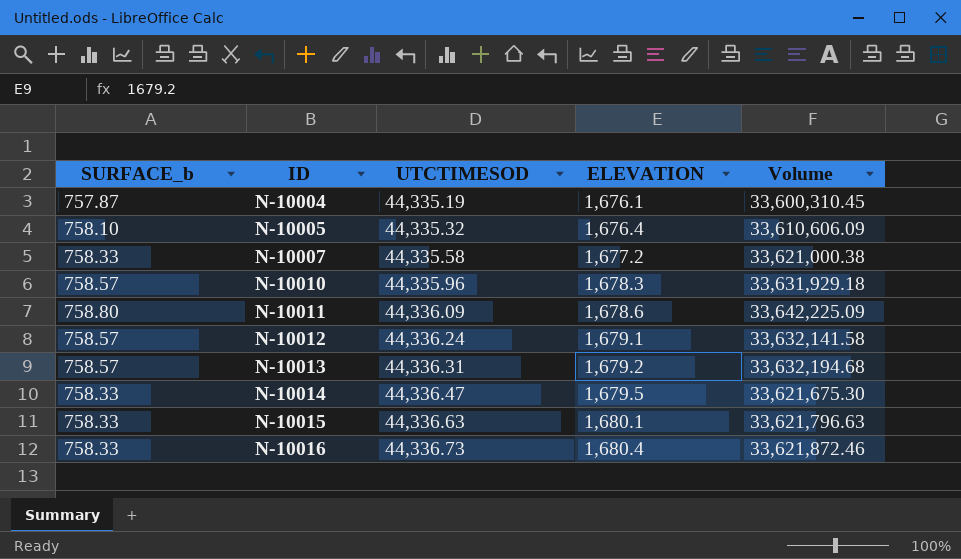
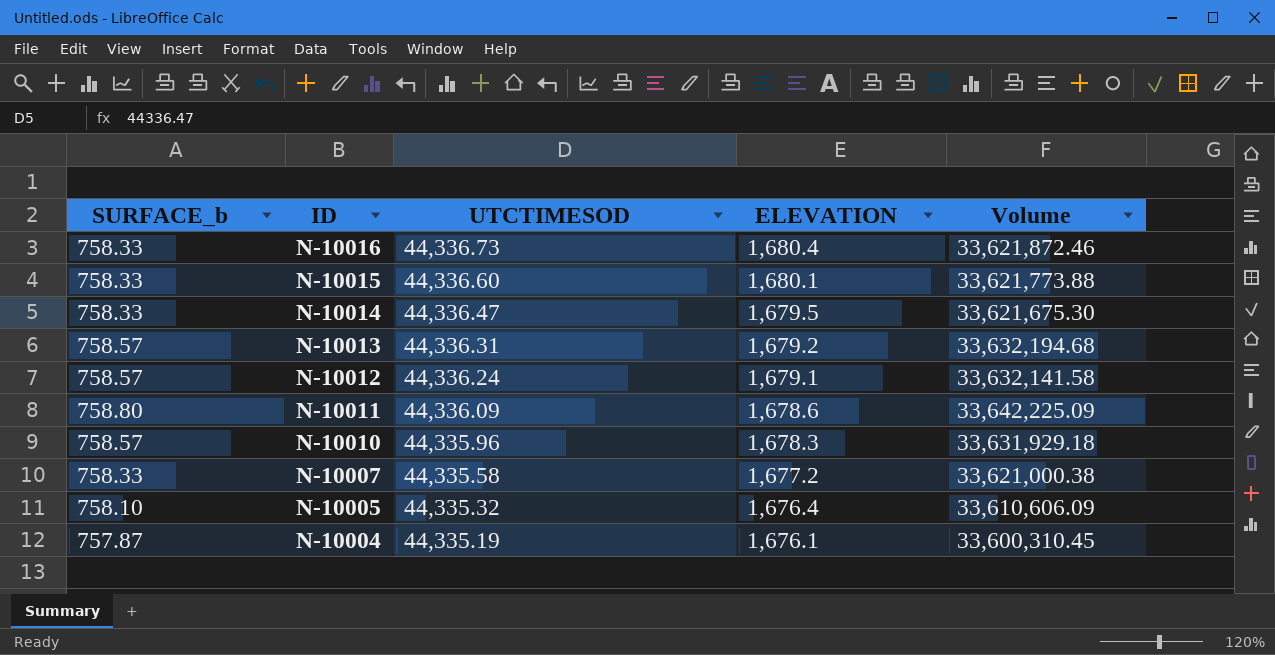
row order: ID ascending -> ID descending
N-10015 | UTCTIMESOD: 44,336.63 -> 44,336.60
N-10015 | Volume: 33,621,796.63 -> 33,621,773.88

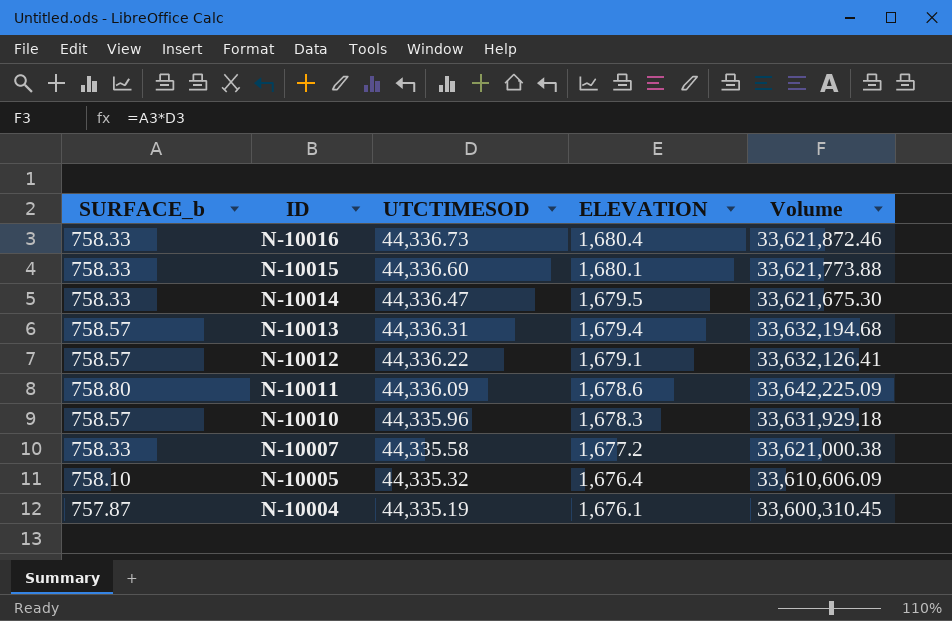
N-10013 | ELEVATION: 1,679.2 -> 1,679.4
N-10012 | UTCTIMESOD: 44,336.24 -> 44,336.22
N-10012 | Volume: 33,632,141.58 -> 33,632,126.41

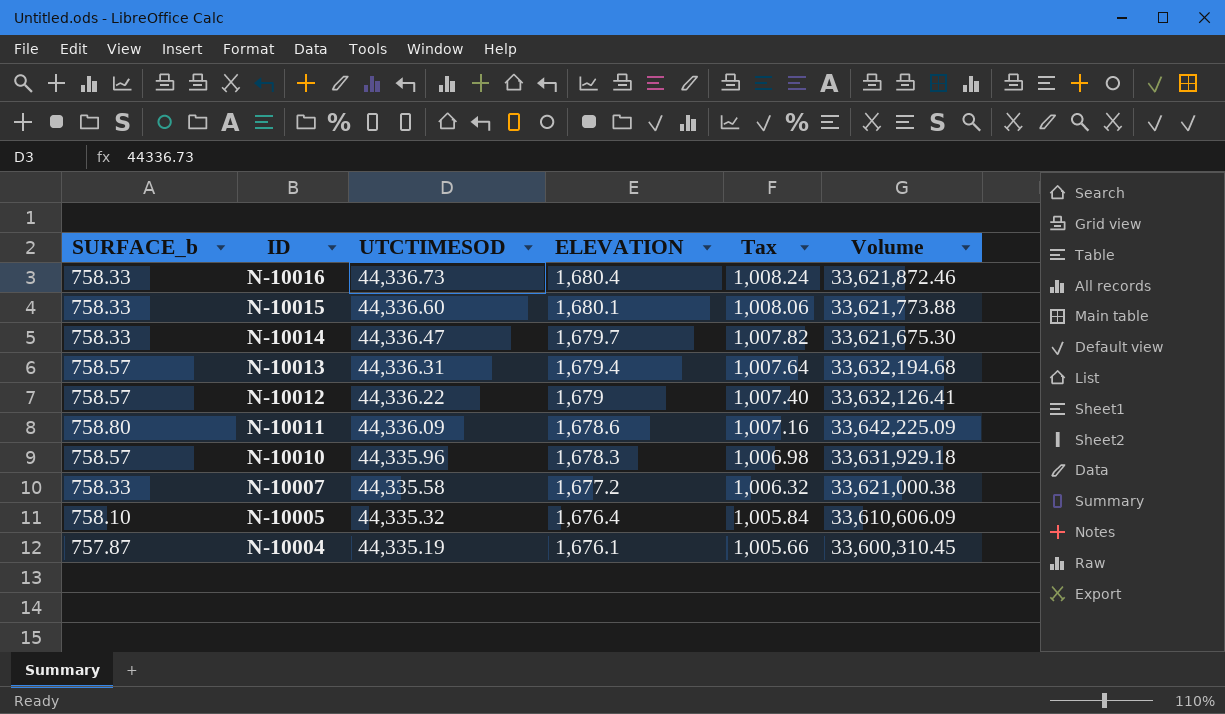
column Tax | formula: none -> [ELEVATION] * 0.6
N-10014 | ELEVATION: 1,679.5 -> 1,679.7
N-10012 | ELEVATION: 1,679.1 -> 1,679

